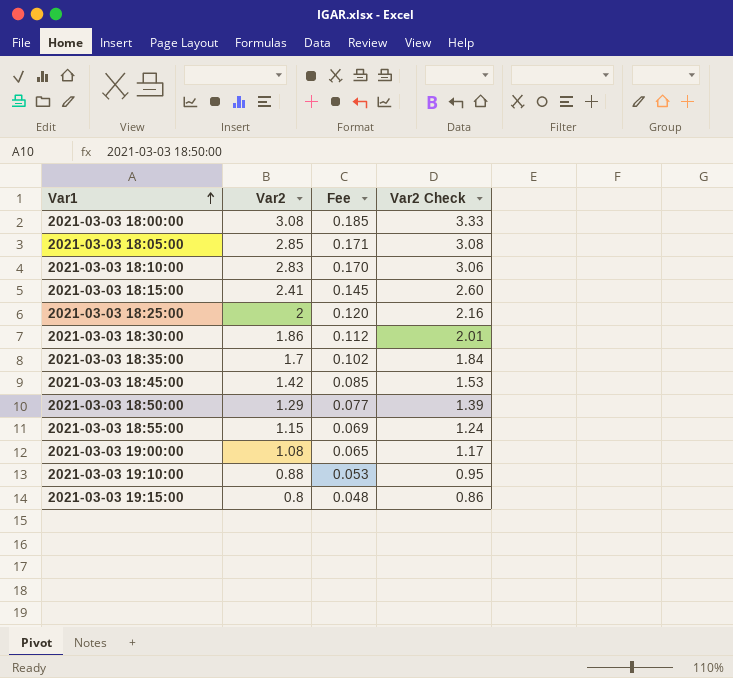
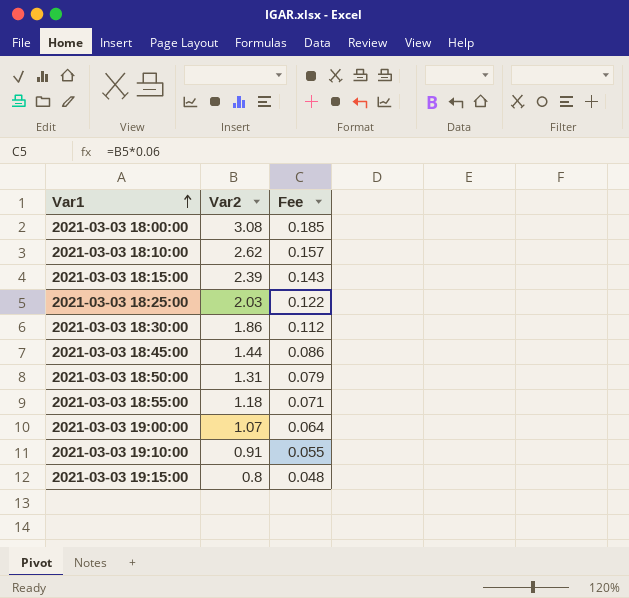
column Var2 Check | formula: [Var2] * 1.08 -> none
row 2021-03-03 18:05:00: 2.85 | 0.171 | 3.08 -> none
row 2021-03-03 18:35:00: 1.7 | 0.102 | 1.84 -> none
2021-03-03 18:10:00 | Var2: 2.83 -> 2.62
2021-03-03 18:10:00 | Fee: 0.170 -> 0.157
2021-03-03 18:15:00 | Var2: 2.41 -> 2.39
2021-03-03 18:15:00 | Fee: 0.145 -> 0.143
2021-03-03 18:25:00 | Var2: 2 -> 2.03
2021-03-03 18:25:00 | Fee: 0.120 -> 0.122
2021-03-03 18:45:00 | Var2: 1.42 -> 1.44
2021-03-03 18:45:00 | Fee: 0.085 -> 0.086
2021-03-03 18:50:00 | Var2: 1.29 -> 1.31
2021-03-03 18:50:00 | Fee: 0.077 -> 0.079
2021-03-03 18:55:00 | Var2: 1.15 -> 1.18
2021-03-03 18:55:00 | Fee: 0.069 -> 0.071
2021-03-03 19:00:00 | Var2: 1.08 -> 1.07
2021-03-03 19:00:00 | Fee: 0.065 -> 0.064
2021-03-03 19:10:00 | Var2: 0.88 -> 0.91
2021-03-03 19:10:00 | Fee: 0.053 -> 0.055

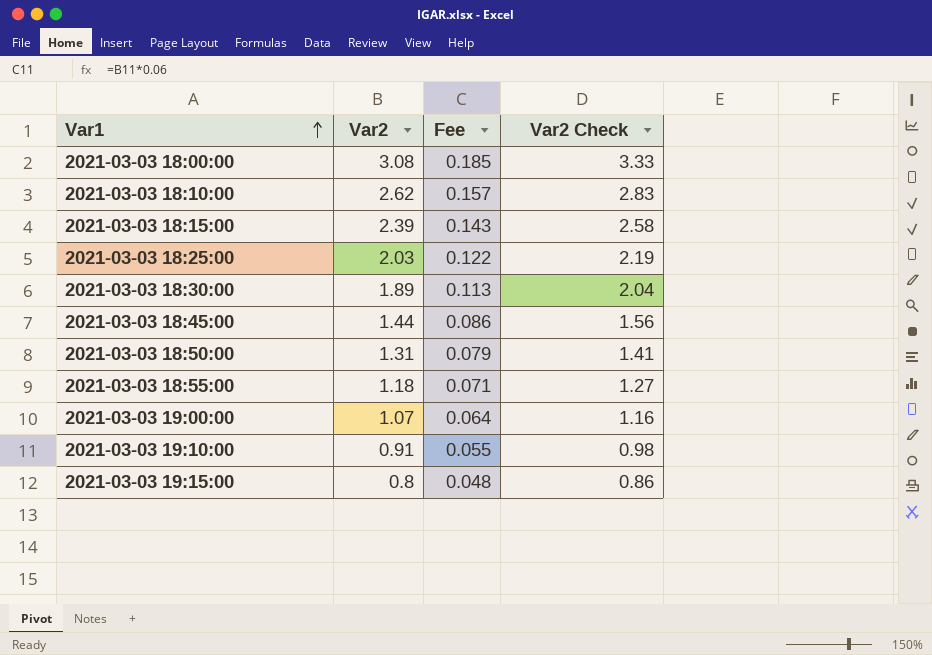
column Var2 Check | formula: none -> [Var2] * 1.08
2021-03-03 18:30:00 | Var2: 1.86 -> 1.89
2021-03-03 18:30:00 | Fee: 0.112 -> 0.113

